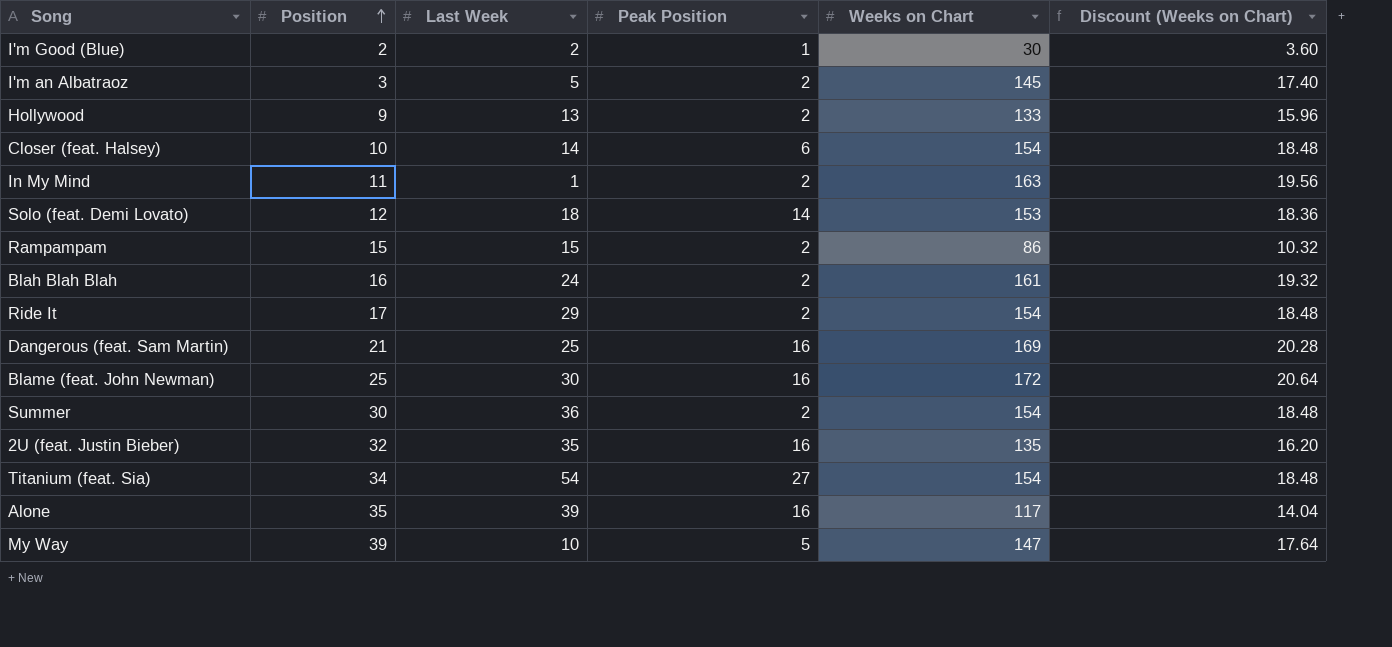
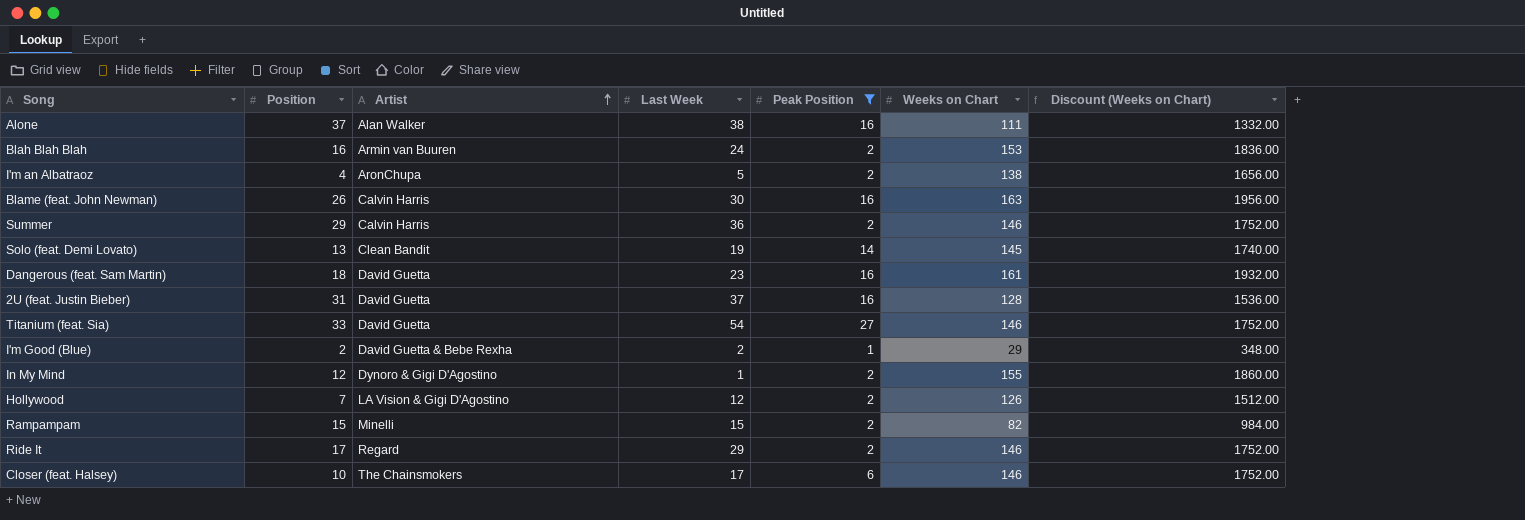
filter: none -> Peak Position != 5
row order: Position ascending -> Artist ascending
column Artist | position: none -> 3
column Discount (Weeks on Chart) | formula: [Weeks on Chart] * 0.12 -> [Weeks on Chart] * 12
Alone | Position: 35 -> 37
Alone | Last Week: 39 -> 38
Alone | Weeks on Chart: 117 -> 111
Blah Blah Blah | Weeks on Chart: 161 -> 153
I'm an Albatraoz | Position: 3 -> 4
I'm an Albatraoz | Weeks on Chart: 145 -> 138
Blame (feat. John Newman) | Position: 25 -> 26
Blame (feat. John Newman) | Weeks on Chart: 172 -> 163
Summer | Position: 30 -> 29
Summer | Weeks on Chart: 154 -> 146
Solo (feat. Demi Lovato) | Position: 12 -> 13
Solo (feat. Demi Lovato) | Last Week: 18 -> 19
Solo (feat. Demi Lovato) | Weeks on Chart: 153 -> 145
Dangerous (feat. Sam Martin) | Position: 21 -> 18
Dangerous (feat. Sam Martin) | Last Week: 25 -> 23
Dangerous (feat. Sam Martin) | Weeks on Chart: 169 -> 161
2U (feat. Justin Bieber) | Position: 32 -> 31
2U (feat. Justin Bieber) | Last Week: 35 -> 37
2U (feat. Justin Bieber) | Weeks on Chart: 135 -> 128
Titanium (feat. Sia) | Position: 34 -> 33
Titanium (feat. Sia) | Weeks on Chart: 154 -> 146
I'm Good (Blue) | Weeks on Chart: 30 -> 29
In My Mind | Position: 11 -> 12
In My Mind | Weeks on Chart: 163 -> 155
Hollywood | Position: 9 -> 7
Hollywood | Last Week: 13 -> 12
Hollywood | Weeks on Chart: 133 -> 126
Rampampam | Weeks on Chart: 86 -> 82
Ride It | Weeks on Chart: 154 -> 146
Closer (feat. Halsey) | Last Week: 14 -> 17
Closer (feat. Halsey) | Weeks on Chart: 154 -> 146

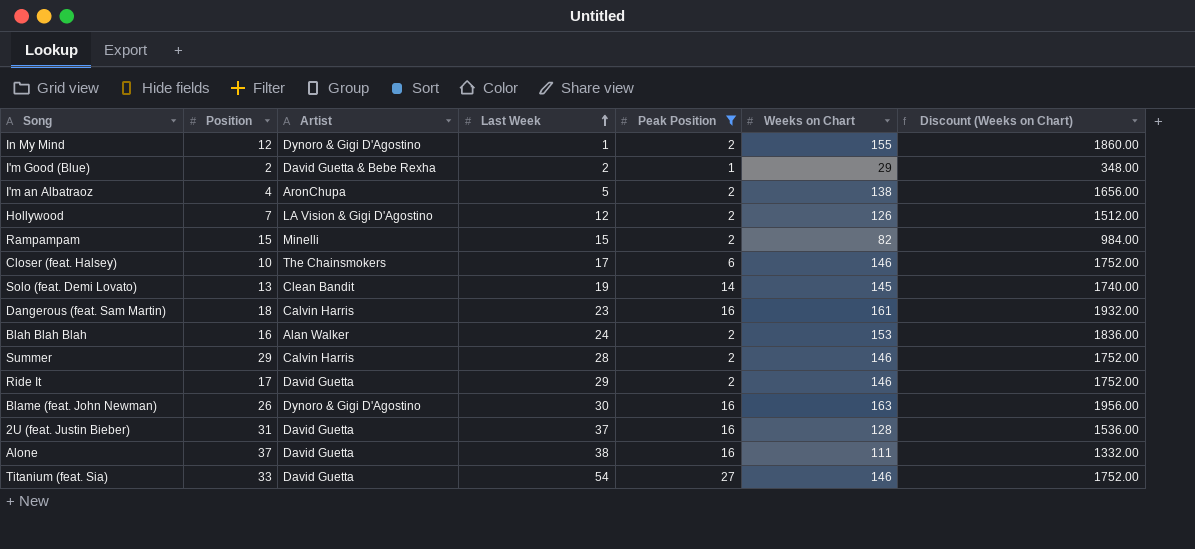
row order: Artist ascending -> Last Week ascending
Dangerous (feat. Sam Martin) | Artist: David Guetta -> Calvin Harris
Blah Blah Blah | Artist: Armin van Buuren -> Alan Walker
Summer | Last Week: 36 -> 28
Ride It | Artist: Regard -> David Guetta
Blame (feat. John Newman) | Artist: Calvin Harris -> Dynoro & Gigi D'Agostino
Alone | Artist: Alan Walker -> David Guetta

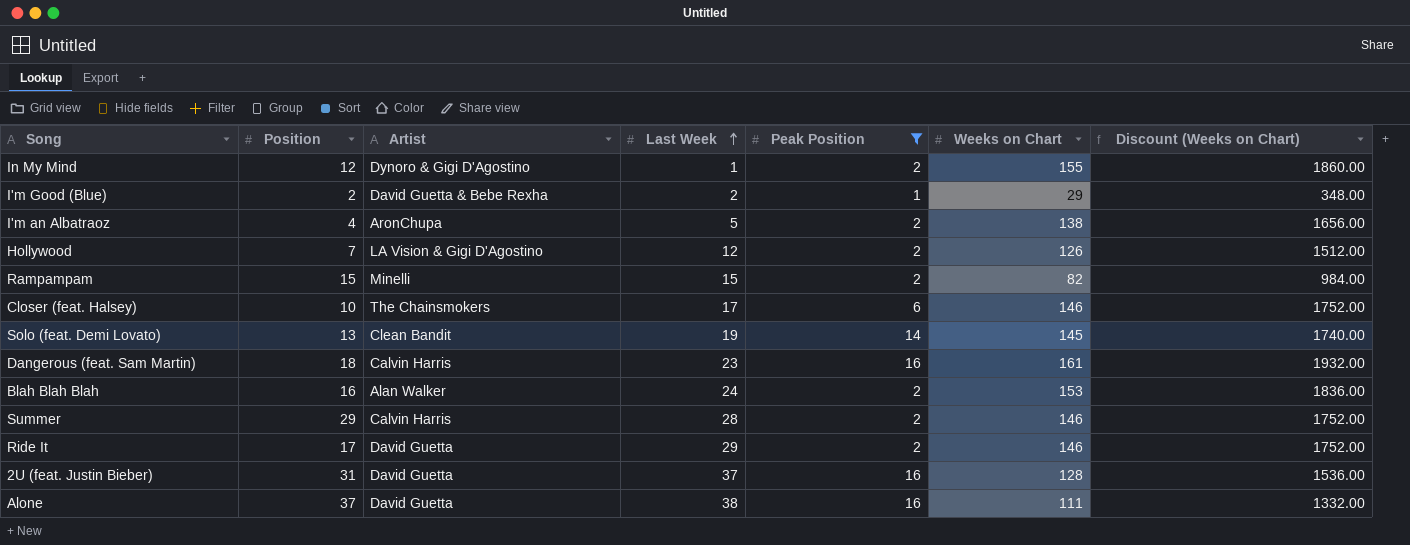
row Blame (feat. John Newman): 26 | Dynoro & Gigi D'Agostino | 30 | 16 | 163 | 1956.00 -> none
row Titanium (feat. Sia): 33 | David Guetta | 54 | 27 | 146 | 1752.00 -> none

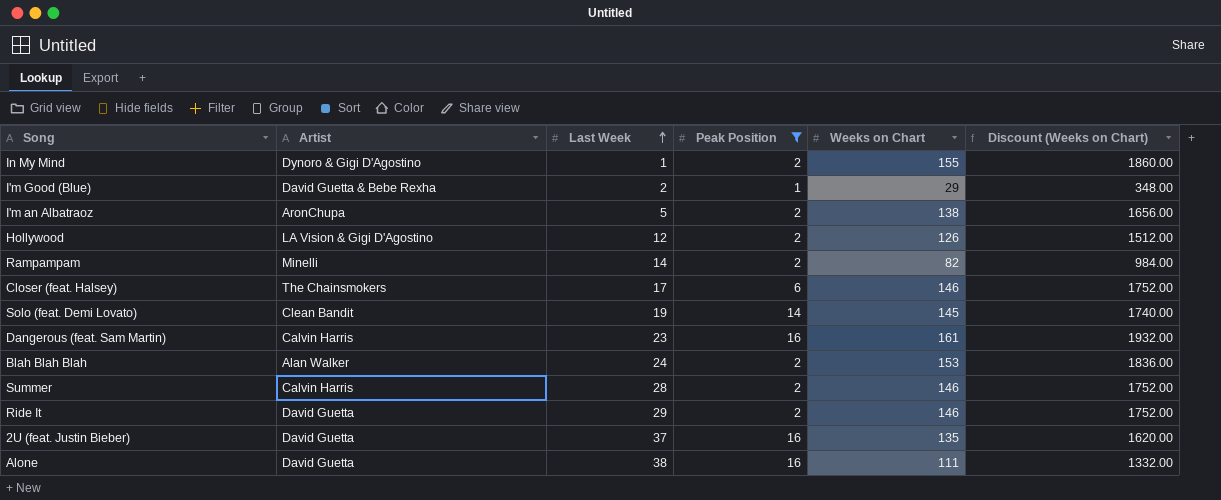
column Position | position: 2 -> none
Rampampam | Last Week: 15 -> 14
2U (feat. Justin Bieber) | Weeks on Chart: 128 -> 135
2U (feat. Justin Bieber) | Discount (Weeks on Chart): 1536.00 -> 1620.00

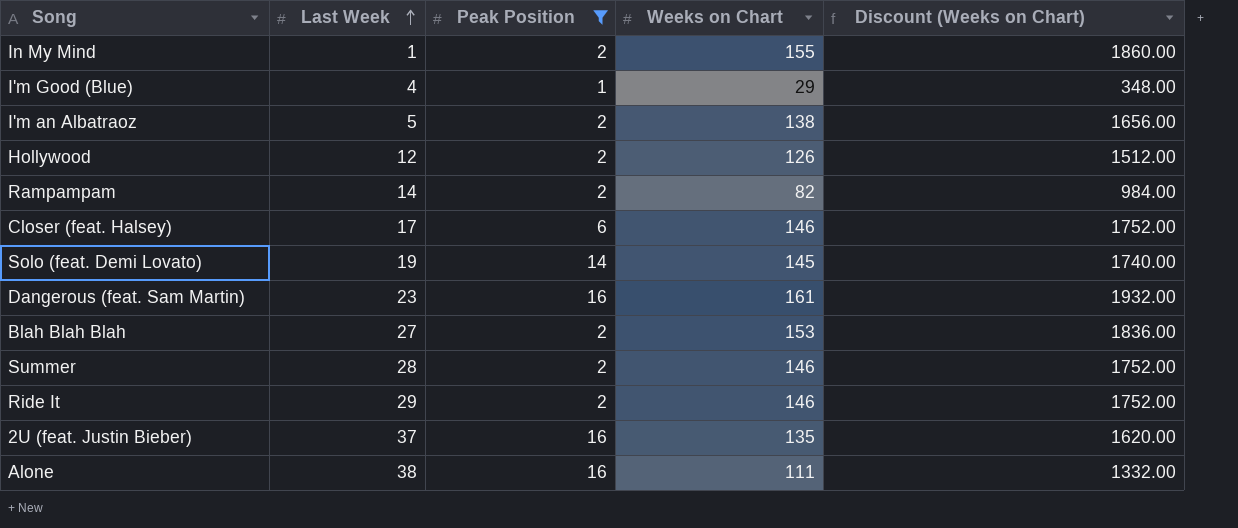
column Artist | position: 2 -> none
I'm Good (Blue) | Last Week: 2 -> 4
Blah Blah Blah | Last Week: 24 -> 27

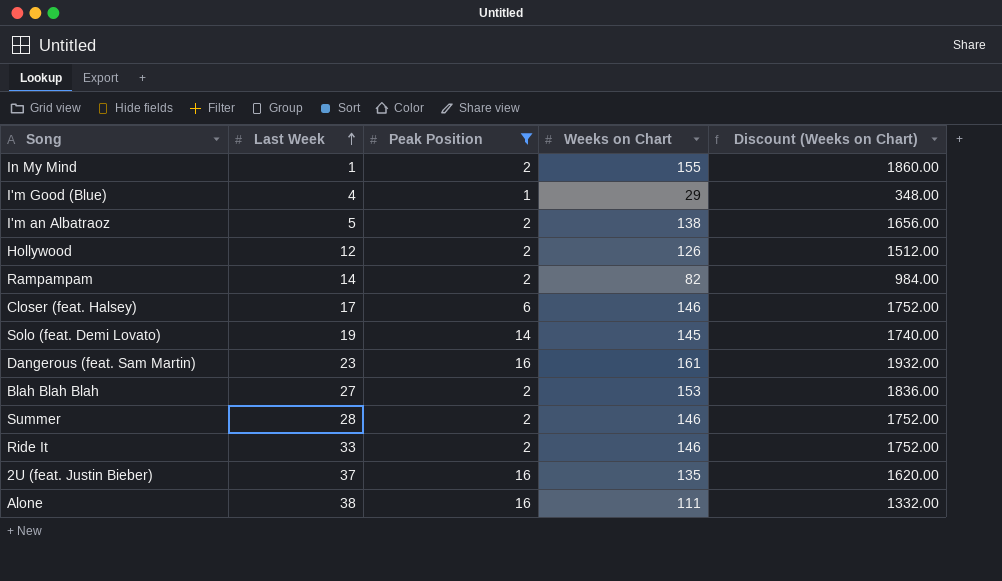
Ride It | Last Week: 29 -> 33

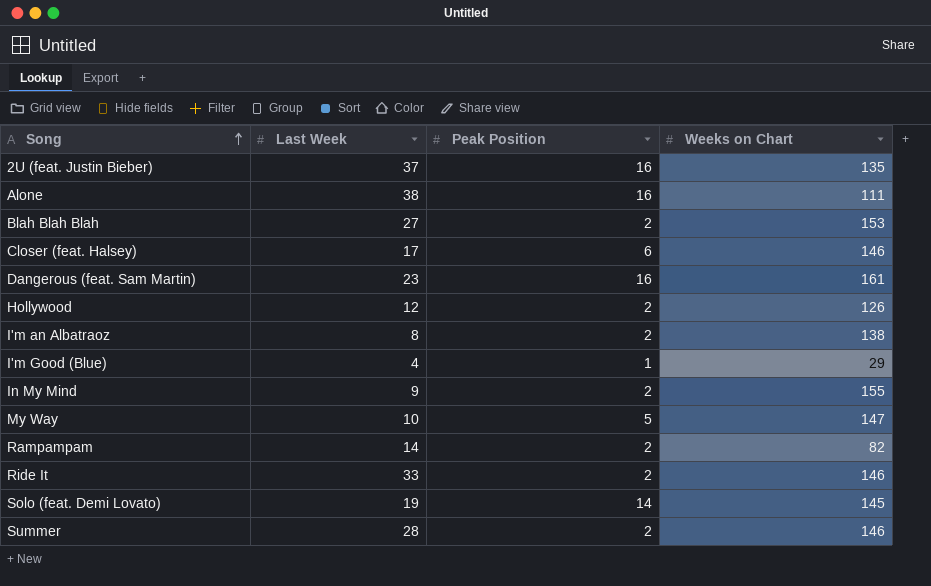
filter: Peak Position != 5 -> none
row order: Last Week ascending -> Song ascending
column Discount (Weeks on Chart) | formula: [Weeks on Chart] * 12 -> none
I'm an Albatraoz | Last Week: 5 -> 8
In My Mind | Last Week: 1 -> 9

